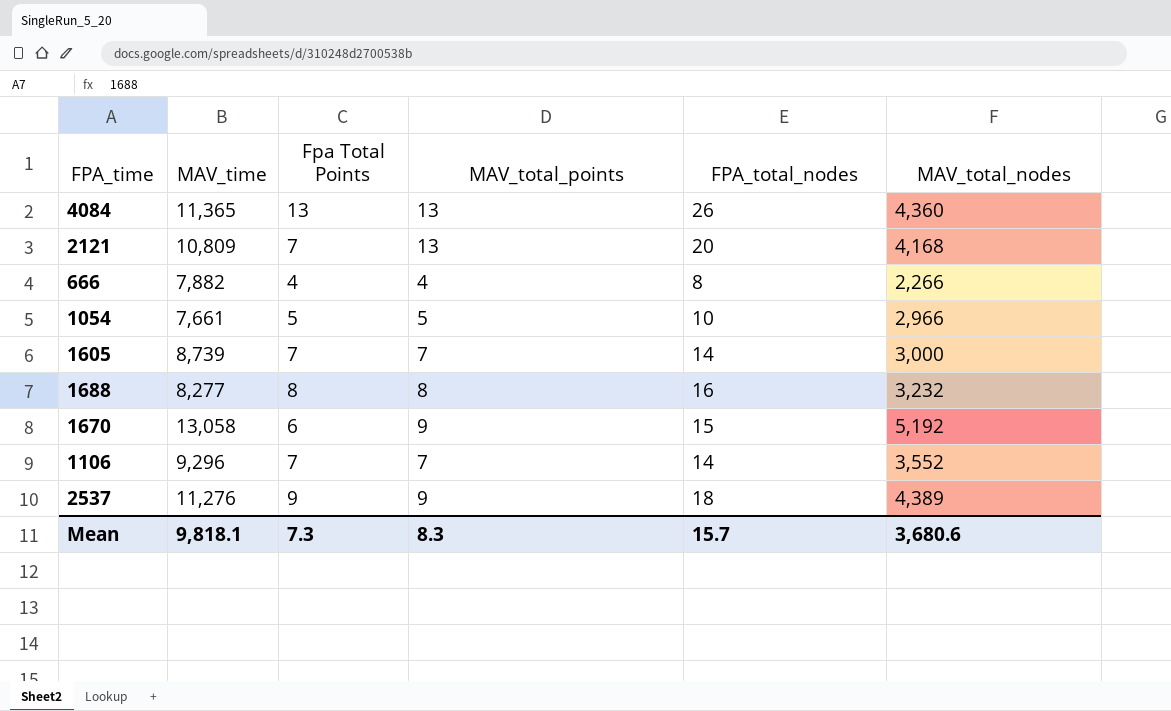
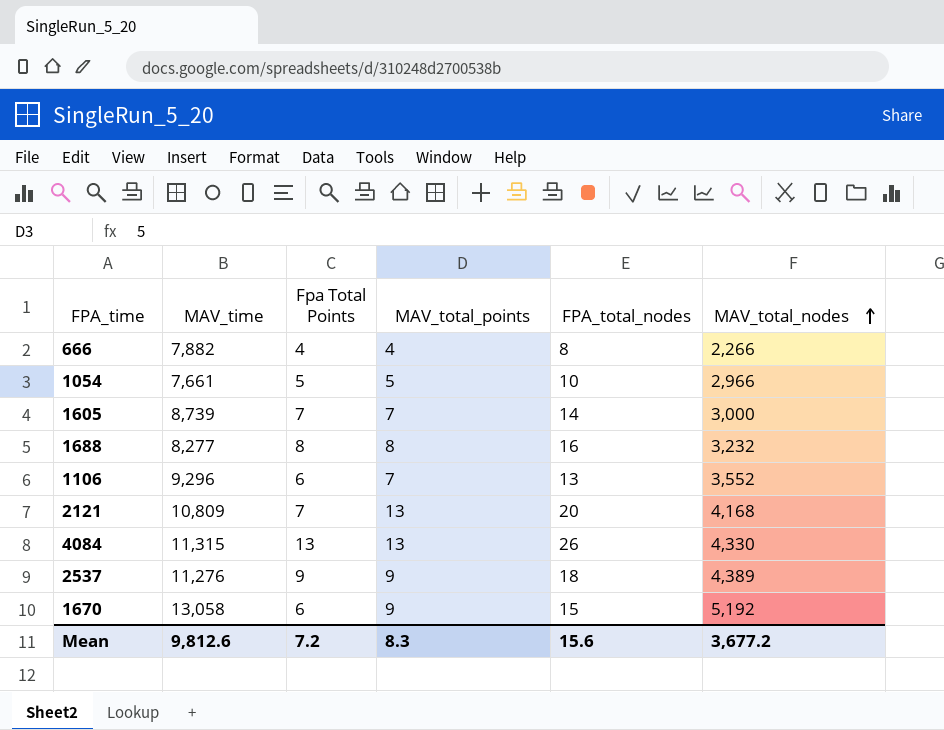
row order: none -> MAV_total_nodes ascending
1106 | Fpa Total Points: 7 -> 6
1106 | FPA_total_nodes: 14 -> 13
4084 | MAV_time: 11,365 -> 11,315
4084 | MAV_total_nodes: 4,360 -> 4,330
Mean | MAV_time: 9,818.1 -> 9,812.6
Mean | Fpa Total Points: 7.3 -> 7.2
Mean | FPA_total_nodes: 15.7 -> 15.6
Mean | MAV_total_nodes: 3,680.6 -> 3,677.2

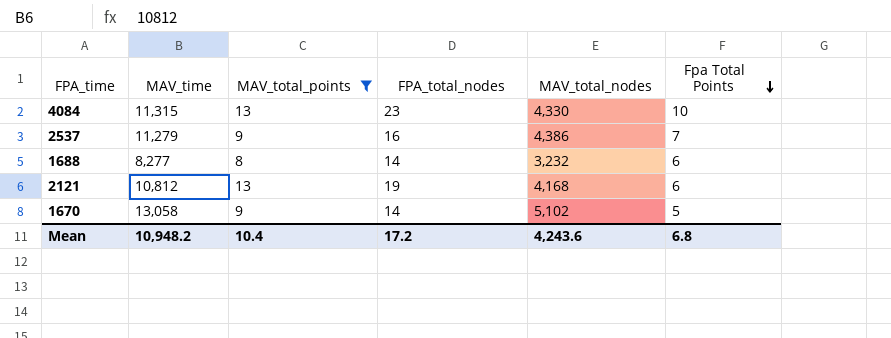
filter: none -> MAV_total_points >= 8
row order: MAV_total_nodes ascending -> Fpa Total Points descending
column Fpa Total Points | position: 3 -> 6
4084 | FPA_total_nodes: 26 -> 23
4084 | Fpa Total Points: 13 -> 10
2537 | MAV_time: 11,276 -> 11,279
2537 | FPA_total_nodes: 18 -> 16
2537 | MAV_total_nodes: 4,389 -> 4,386
2537 | Fpa Total Points: 9 -> 7
1688 | FPA_total_nodes: 16 -> 14
1688 | Fpa Total Points: 8 -> 6
2121 | MAV_time: 10,809 -> 10,812
2121 | FPA_total_nodes: 20 -> 19
2121 | Fpa Total Points: 7 -> 6
1670 | FPA_total_nodes: 15 -> 14
1670 | MAV_total_nodes: 5,192 -> 5,102
1670 | Fpa Total Points: 6 -> 5
Mean | MAV_time: 9,812.6 -> 10,948.2
Mean | MAV_total_points: 8.3 -> 10.4
Mean | FPA_total_nodes: 15.6 -> 17.2
Mean | MAV_total_nodes: 3,677.2 -> 4,243.6
Mean | Fpa Total Points: 7.2 -> 6.8

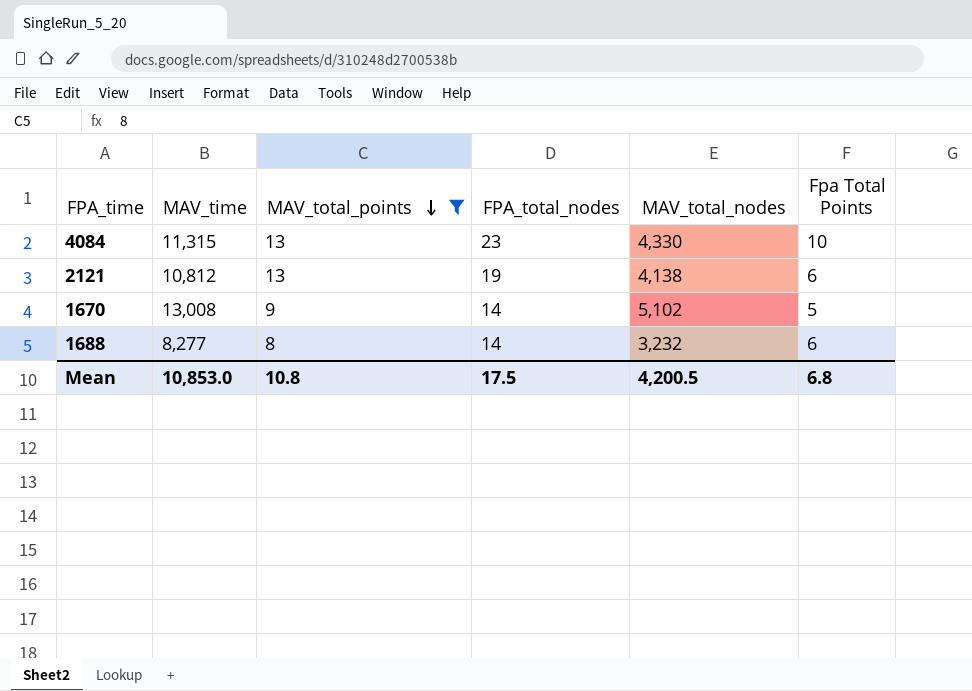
row order: Fpa Total Points descending -> MAV_total_points descending
row 2537: 11,279 | 9 | 16 | 4,386 | 7 -> none
2121 | MAV_total_nodes: 4,168 -> 4,138
1670 | MAV_time: 13,058 -> 13,008
Mean | MAV_time: 10,948.2 -> 10,853.0
Mean | MAV_total_points: 10.4 -> 10.8
Mean | FPA_total_nodes: 17.2 -> 17.5
Mean | MAV_total_nodes: 4,243.6 -> 4,200.5

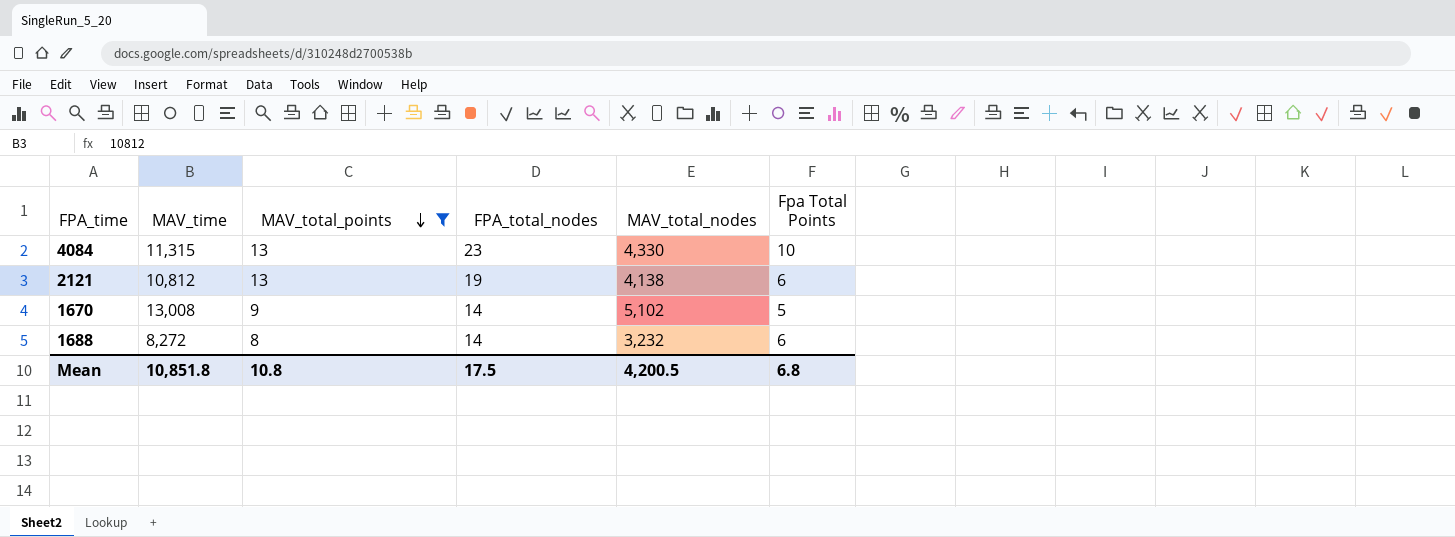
1688 | MAV_time: 8,277 -> 8,272
Mean | MAV_time: 10,853.0 -> 10,851.8

